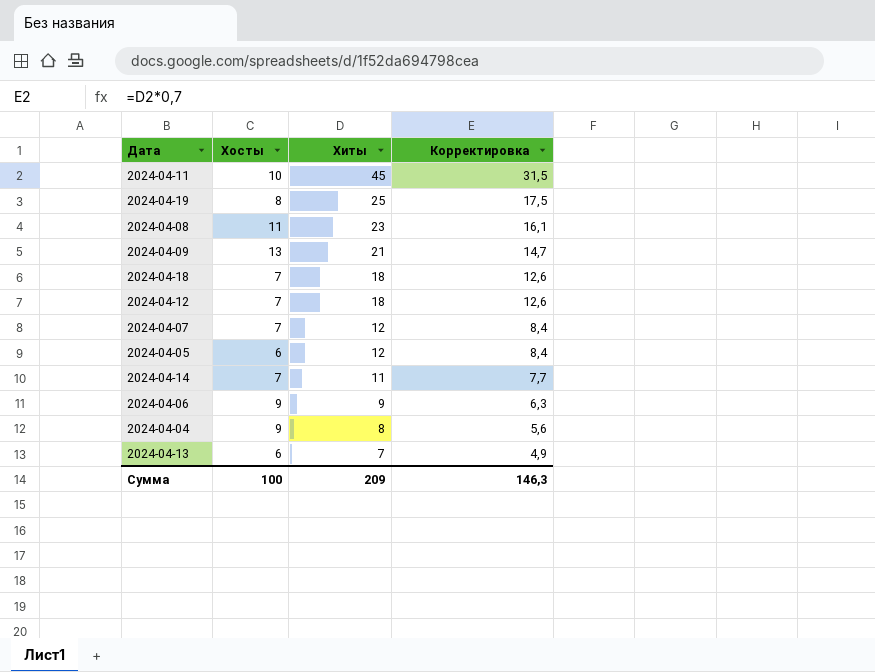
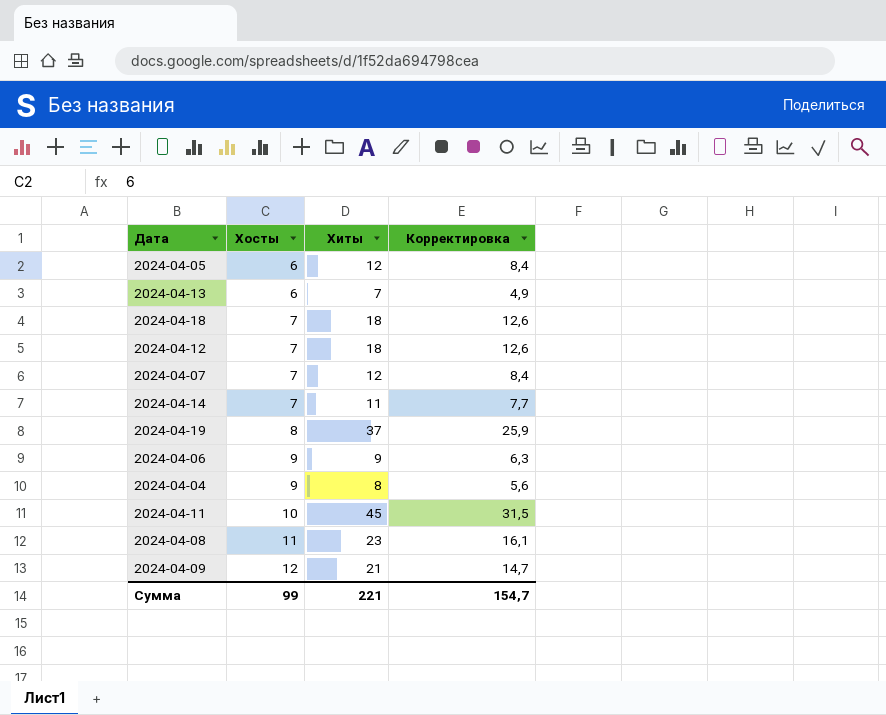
row order: Хиты descending -> Хосты ascending
2024-04-19 | Хиты: 25 -> 37
2024-04-19 | Корректировка: 17,5 -> 25,9
2024-04-09 | Хосты: 13 -> 12
Сумма | Хосты: 100 -> 99
Сумма | Хиты: 209 -> 221
Сумма | Корректировка: 146,3 -> 154,7

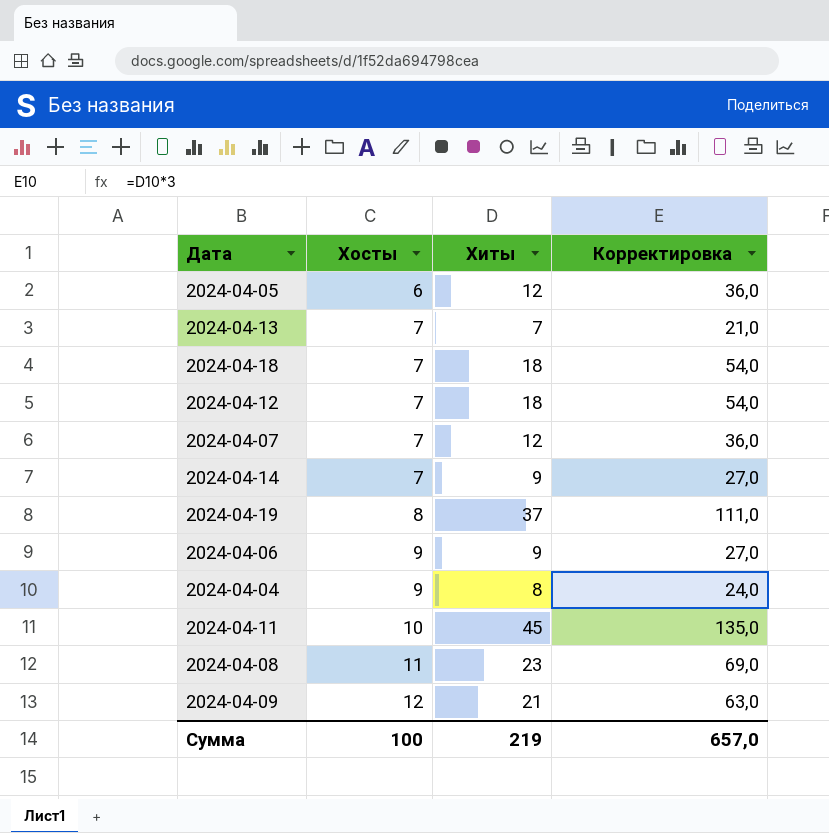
column Корректировка | formula: [Хиты] * 0,7 -> [Хиты] * 3
2024-04-13 | Хосты: 6 -> 7
2024-04-14 | Хиты: 11 -> 9
Сумма | Хосты: 99 -> 100
Сумма | Хиты: 221 -> 219
Сумма | Корректировка: 154,7 -> 657,0

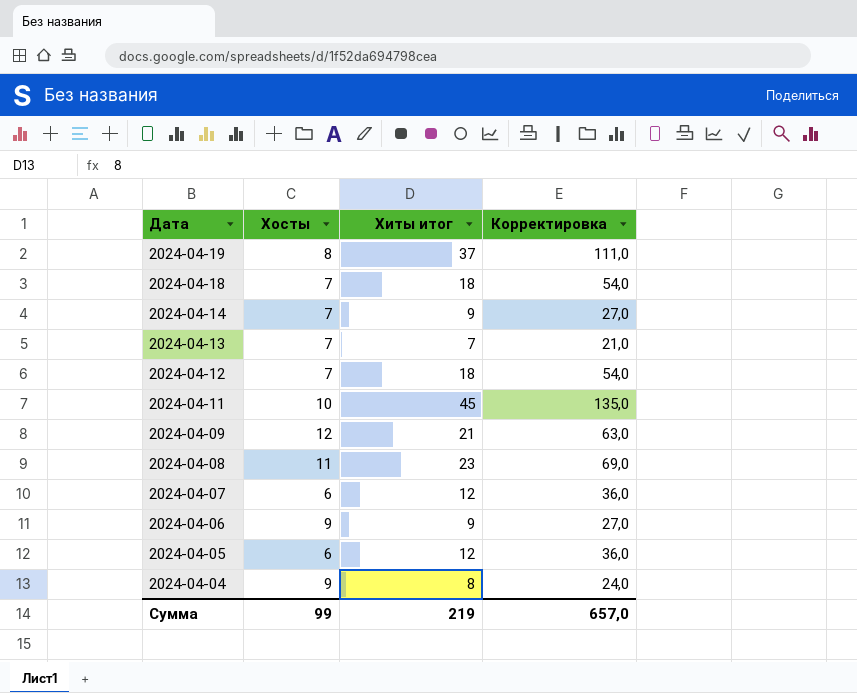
row order: Хосты ascending -> Дата descending
column name: Хиты -> Хиты итог
2024-04-07 | Хосты: 7 -> 6
Сумма | Хосты: 100 -> 99

